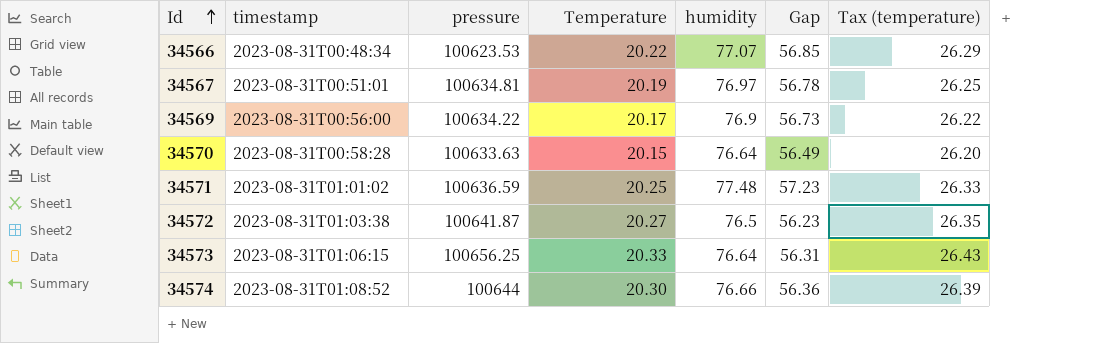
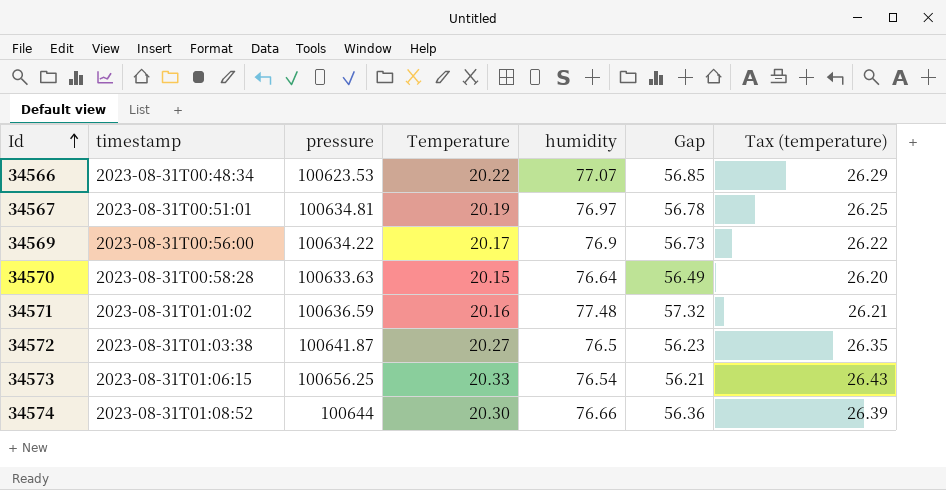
34571 | Temperature: 20.25 -> 20.16
34571 | Gap: 57.23 -> 57.32
34571 | Tax (temperature): 26.33 -> 26.21
34573 | humidity: 76.64 -> 76.54
34573 | Gap: 56.31 -> 56.21

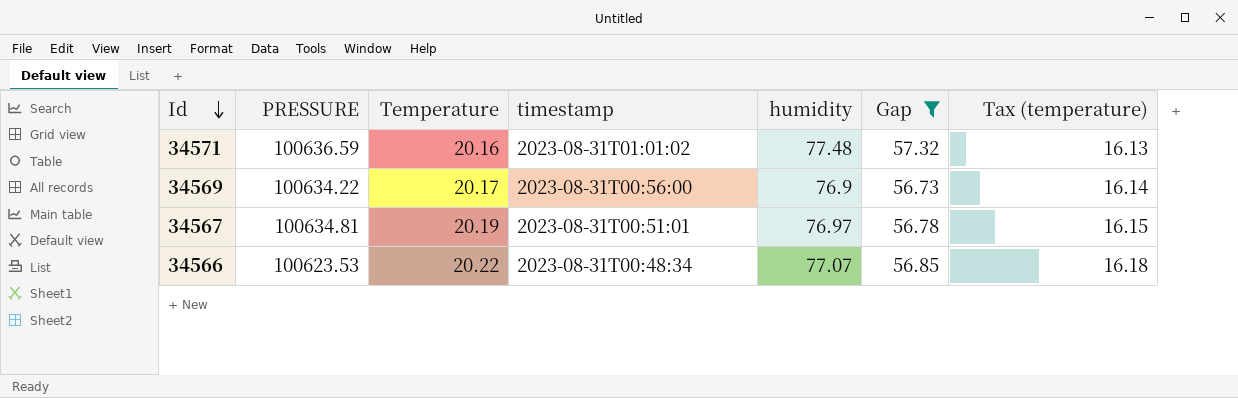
filter: none -> Gap >= 56.73
row order: Id ascending -> Id descending
column name: pressure -> PRESSURE
column timestamp | position: 2 -> 4
column Tax (temperature) | formula: [Temperature] * 1.3 -> [Temperature] * 0.8

